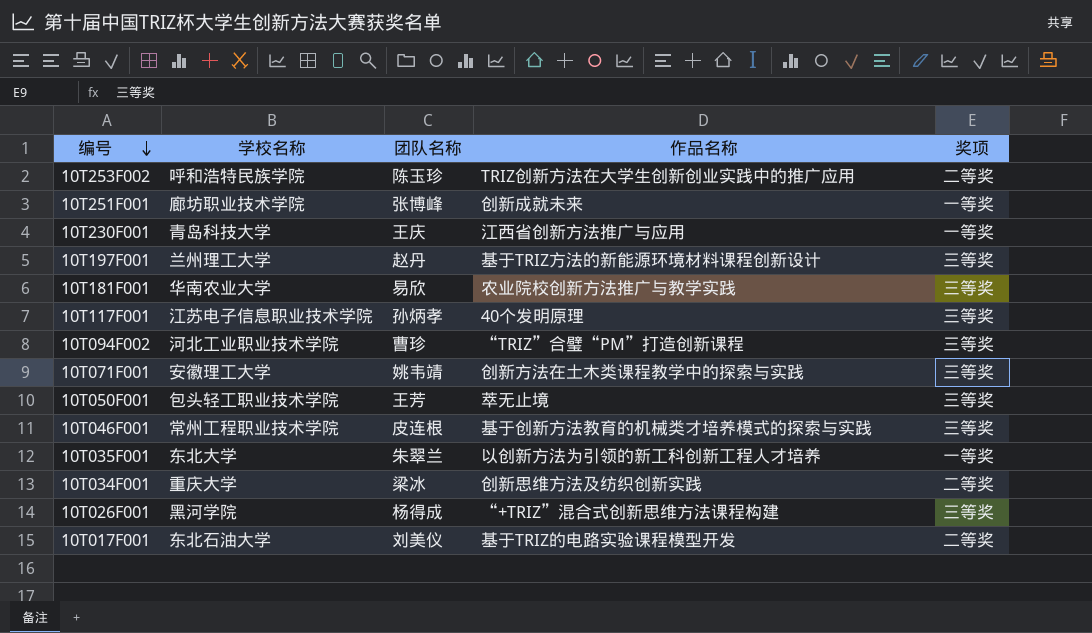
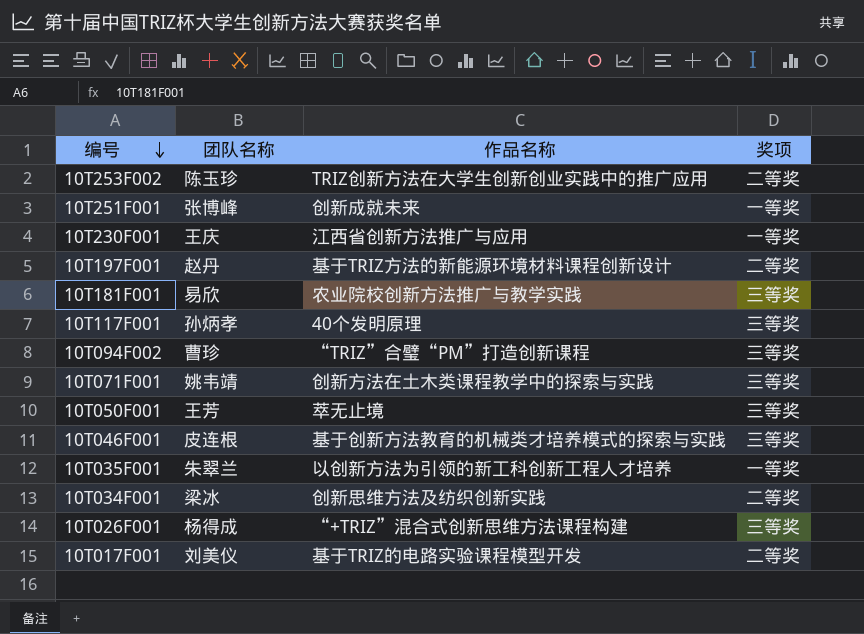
column 学校名称 | position: 2 -> none
10T197F001 | 奖项: 三等奖 -> 二等奖

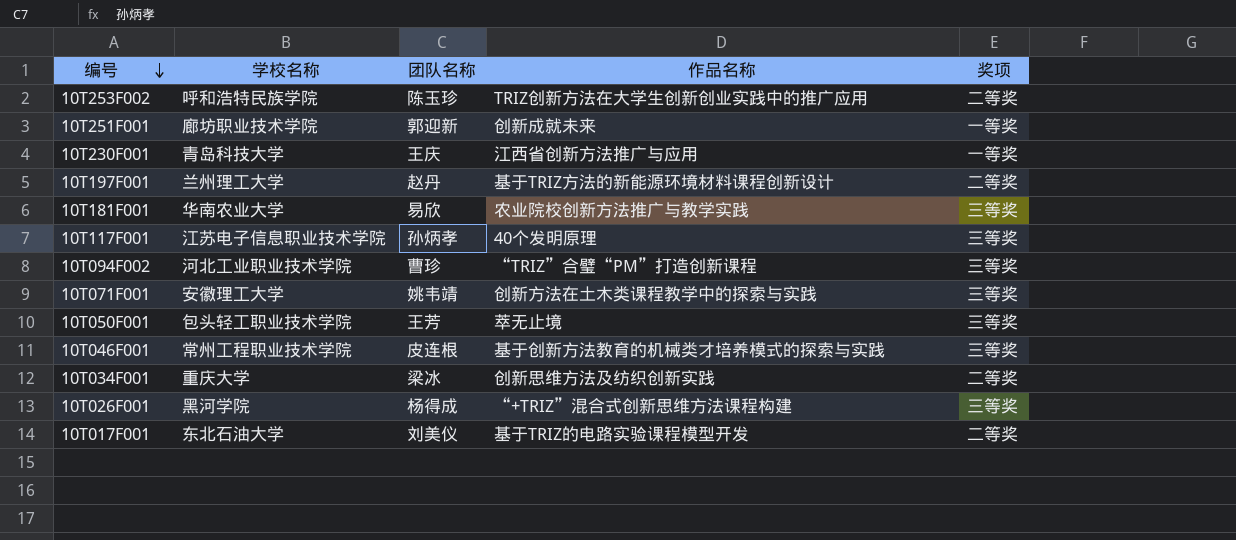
column 学校名称 | position: none -> 2
row 10T035F001: 朱翠兰 | 以创新方法为引领的新工科创新工程人才培养 | 一等奖 -> none
10T251F001 | 团队名称: 张博峰 -> 郭迎新

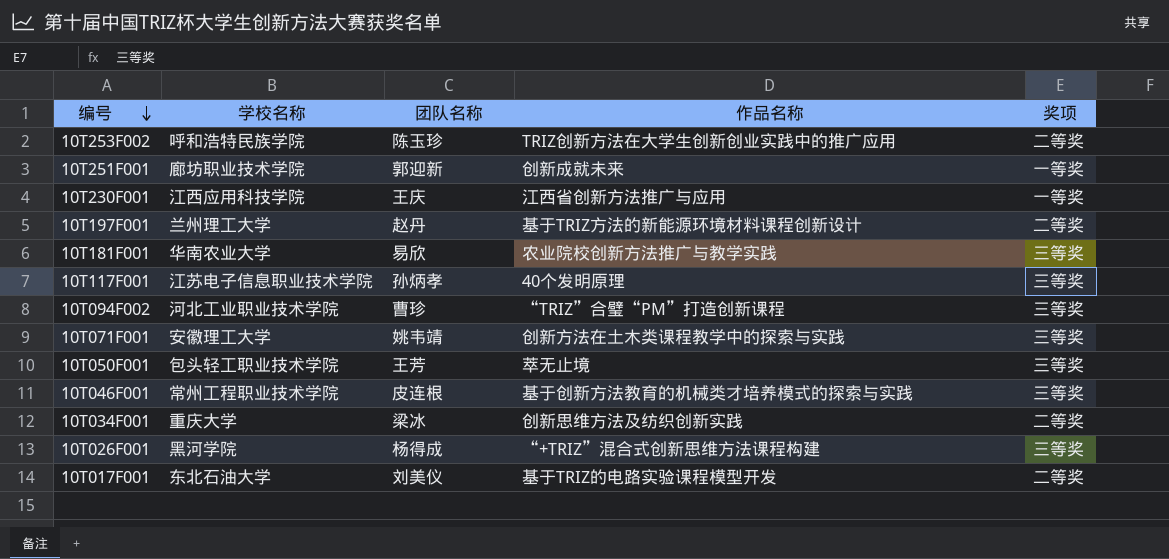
10T230F001 | 学校名称: 青岛科技大学 -> 江西应用科技学院

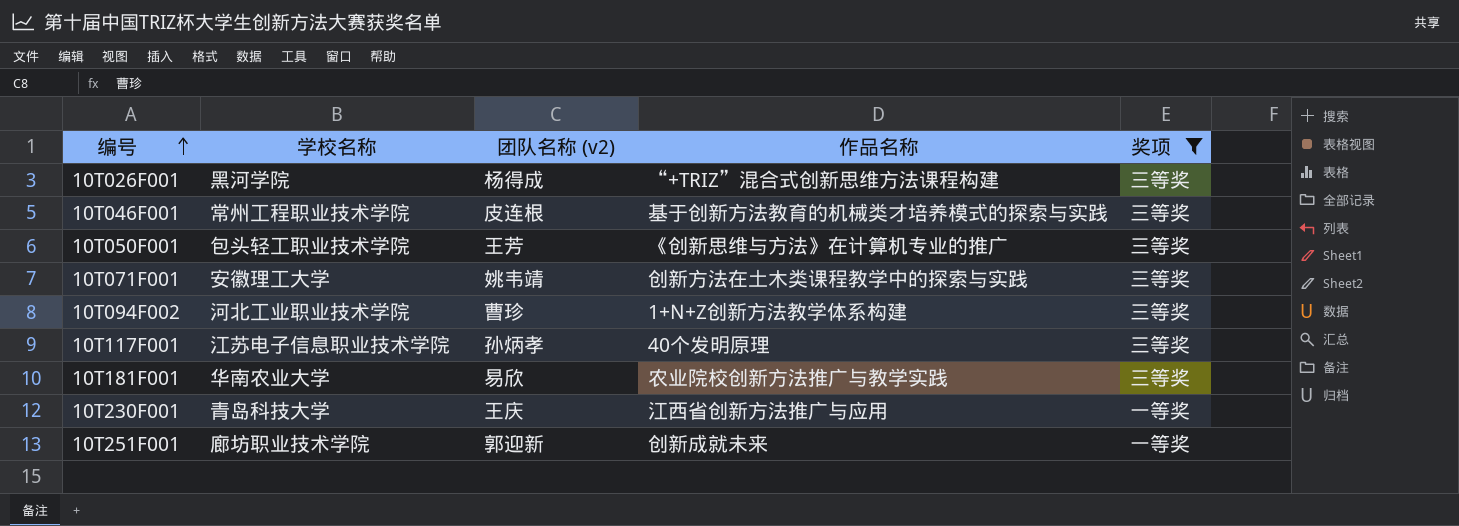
filter: none -> 奖项 != 二等奖
row order: 编号 descending -> 编号 ascending
column name: 团队名称 -> 团队名称 (v2)
10T050F001 | 作品名称: 萃无止境 -> 《创新思维与方法》在计算机专业的推广
10T094F002 | 作品名称: “TRIZ”合璧“PM”打造创新课程 -> 1+N+Z创新方法教学体系构建
10T230F001 | 学校名称: 江西应用科技学院 -> 青岛科技大学

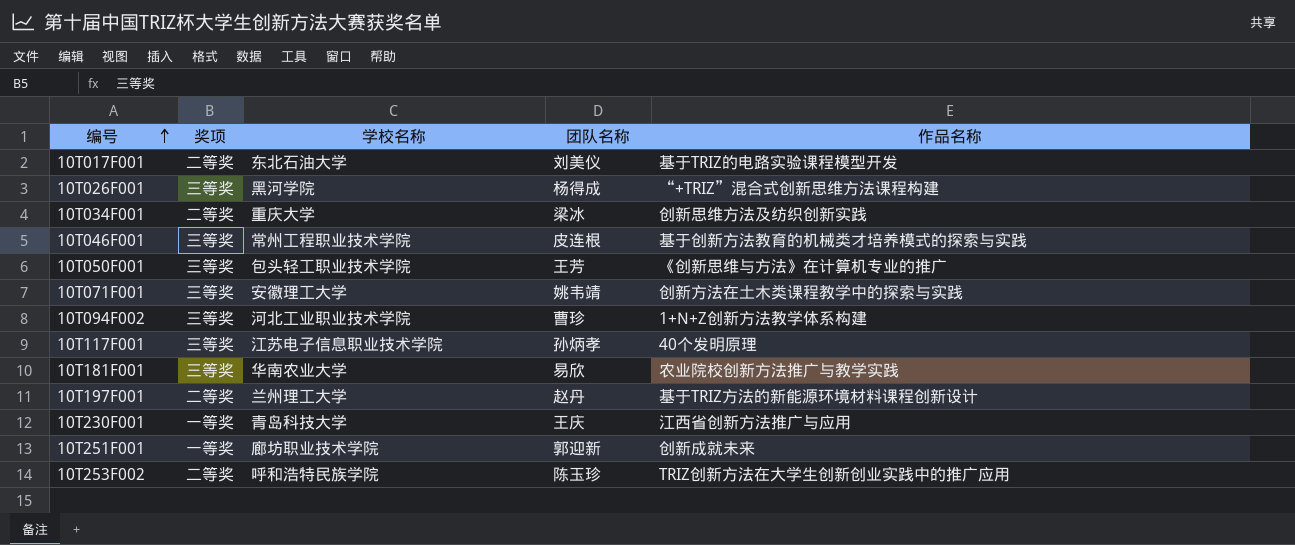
filter: 奖项 != 二等奖 -> none
column 奖项 | position: 5 -> 2
column name: 团队名称 (v2) -> 团队名称

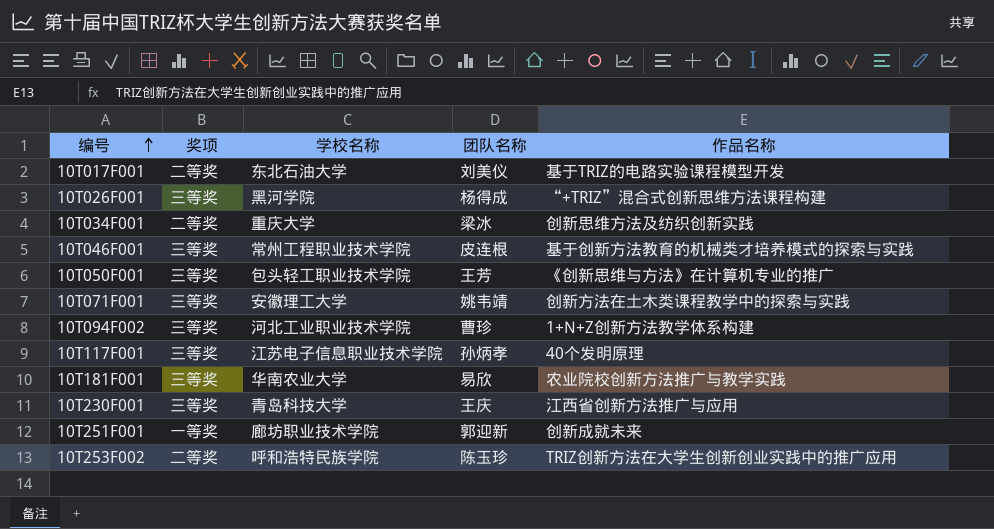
row 10T197F001: 二等奖 | 兰州理工大学 | 赵丹 | 基于TRIZ方法的新能源环境材料课程创新设计 -> none
10T230F001 | 奖项: 一等奖 -> 三等奖

